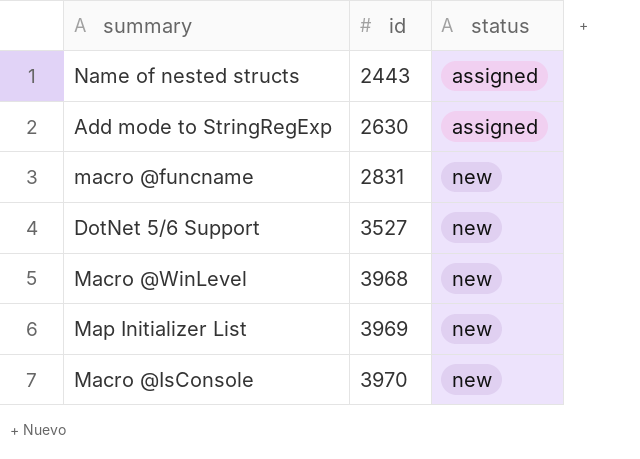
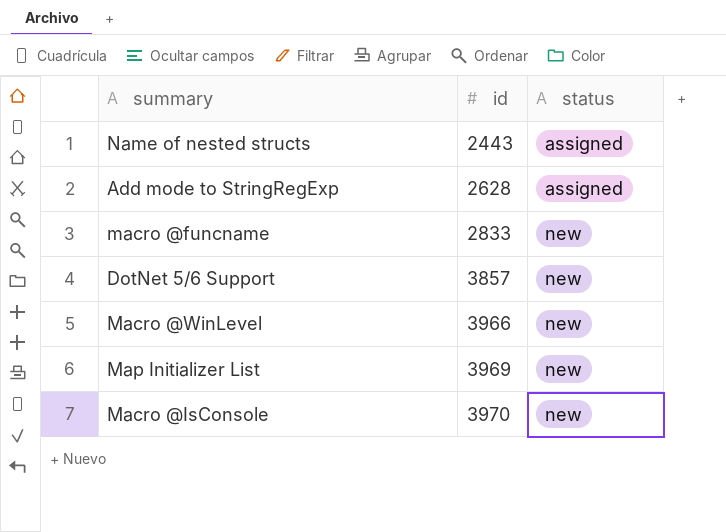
Add mode to StringRegExp | id: 2630 -> 2628
macro @funcname | id: 2831 -> 2833
DotNet 5/6 Support | id: 3527 -> 3857
Macro @WinLevel | id: 3968 -> 3966

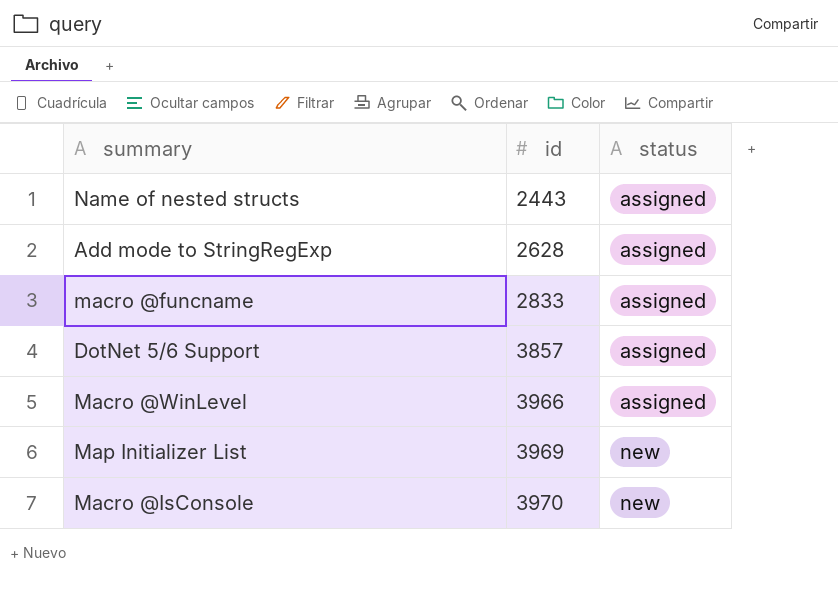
macro @funcname | status: new -> assigned
DotNet 5/6 Support | status: new -> assigned
Macro @WinLevel | status: new -> assigned

